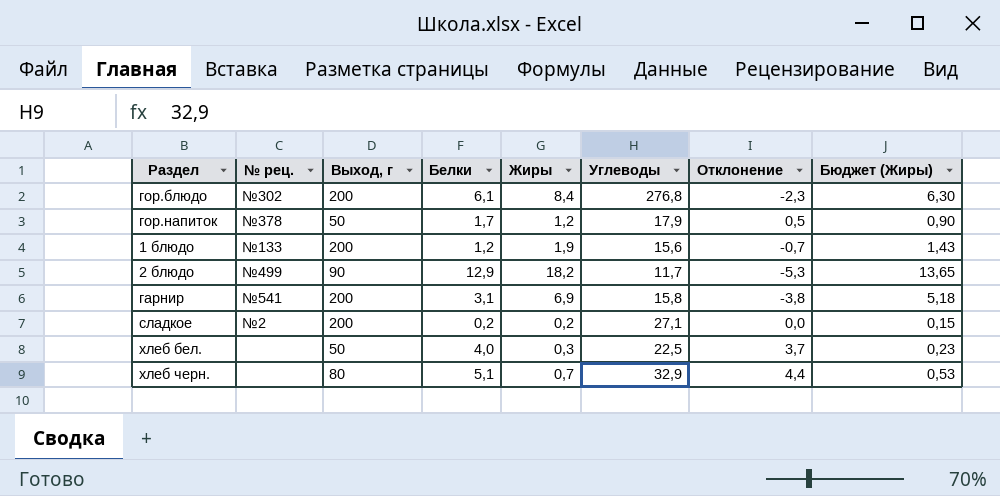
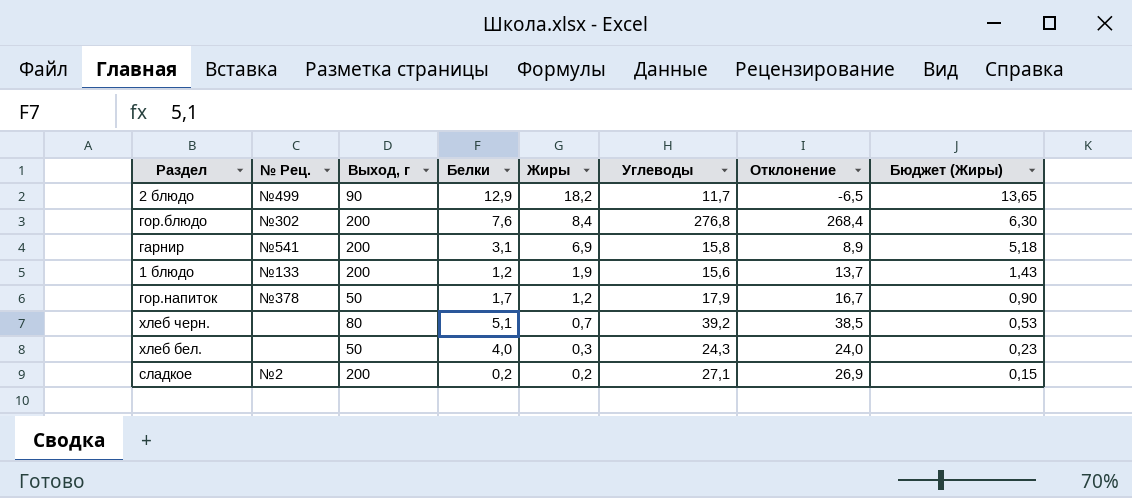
row order: none -> Жиры descending
column name: № рец. -> № Рец.
column Отклонение | formula: [Белки] - [Жиры] -> [Углеводы] - [Жиры]
гор.блюдо | Белки: 6,1 -> 7,6
хлеб черн. | Углеводы: 32,9 -> 39,2
хлеб бел. | Углеводы: 22,5 -> 24,3

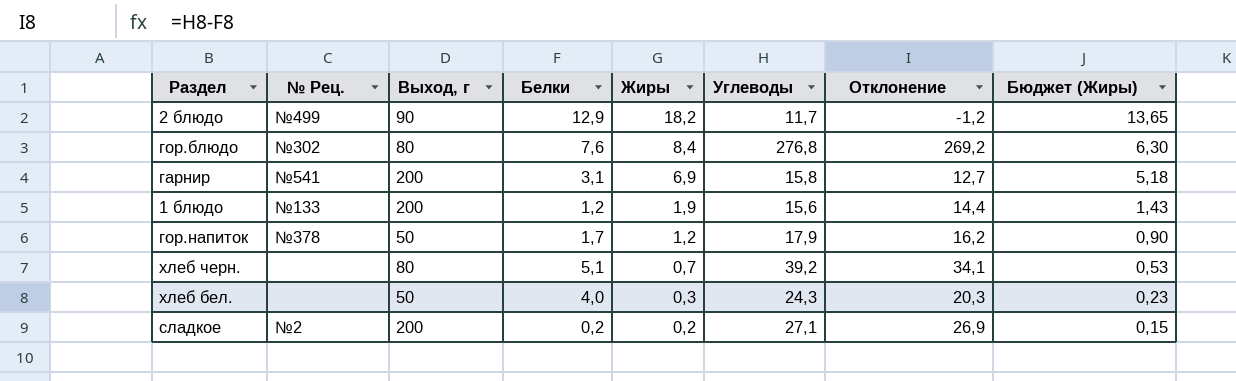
column Отклонение | formula: [Углеводы] - [Жиры] -> [Углеводы] - [Белки]
гор.блюдо | Выход, г: 200 -> 80

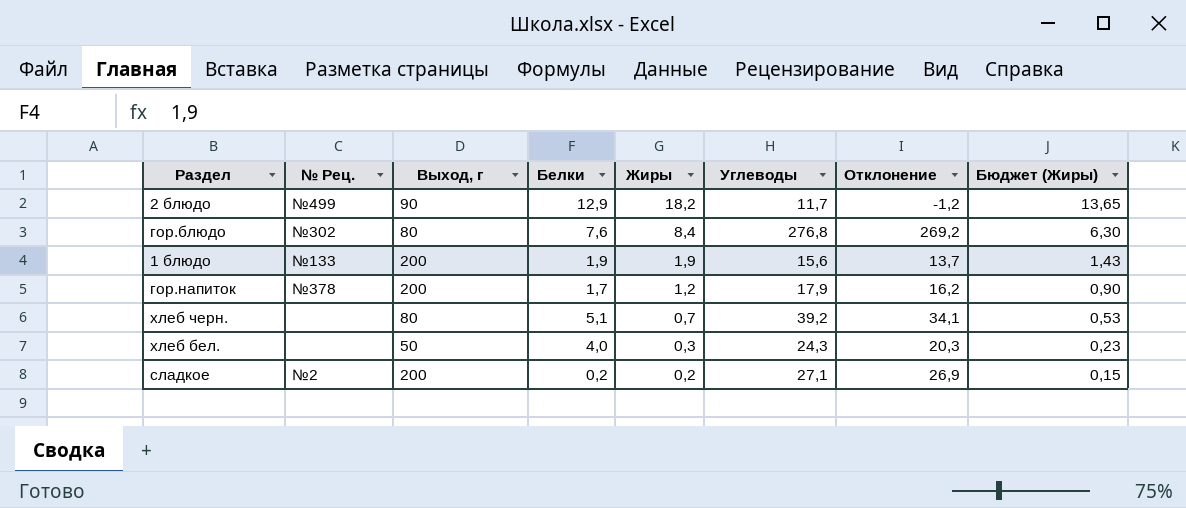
row гарнир: №541 | 200 | 3,1 | 6,9 | 15,8 | 12,7 | 5,18 -> none
1 блюдо | Белки: 1,2 -> 1,9
1 блюдо | Отклонение: 14,4 -> 13,7
гор.напиток | Выход, г: 50 -> 200

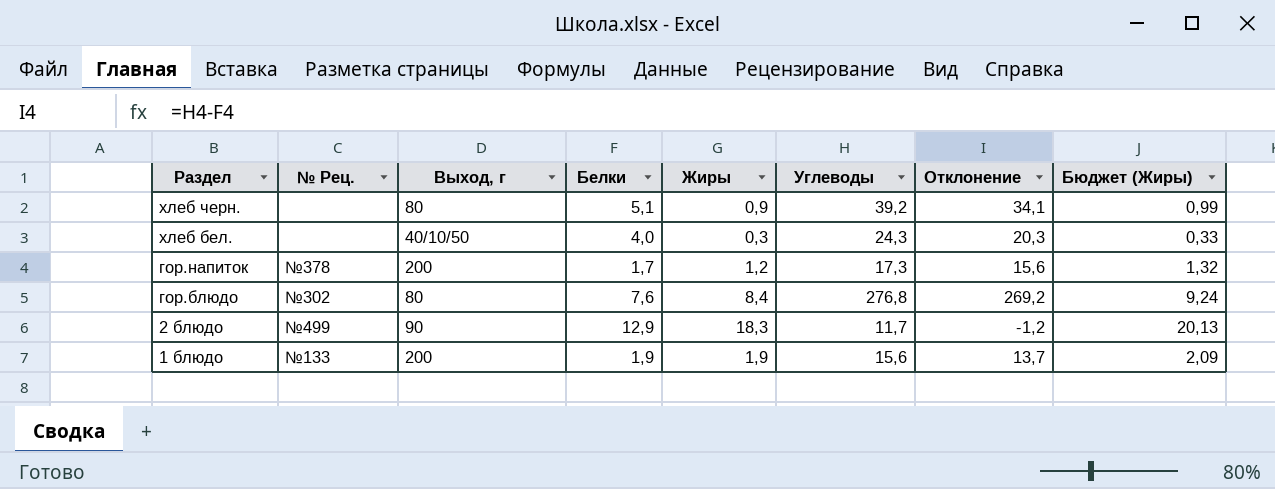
row order: Жиры descending -> Раздел descending
column Бюджет (Жиры) | formula: [Жиры] * 0,75 -> [Жиры] * 1,1
row сладкое: №2 | 200 | 0,2 | 0,2 | 27,1 | 26,9 | 0,15 -> none
хлеб черн. | Жиры: 0,7 -> 0,9
хлеб бел. | Выход, г: 50 -> 40/10/50
гор.напиток | Углеводы: 17,9 -> 17,3
гор.напиток | Отклонение: 16,2 -> 15,6
2 блюдо | Жиры: 18,2 -> 18,3

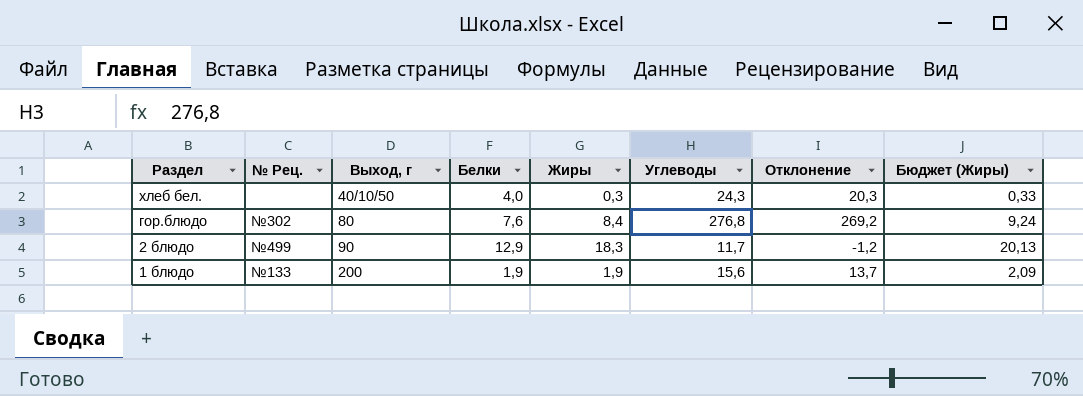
row хлеб черн.: none | 80 | 5,1 | 0,9 | 39,2 | 34,1 | 0,99 -> none
row гор.напиток: №378 | 200 | 1,7 | 1,2 | 17,3 | 15,6 | 1,32 -> none

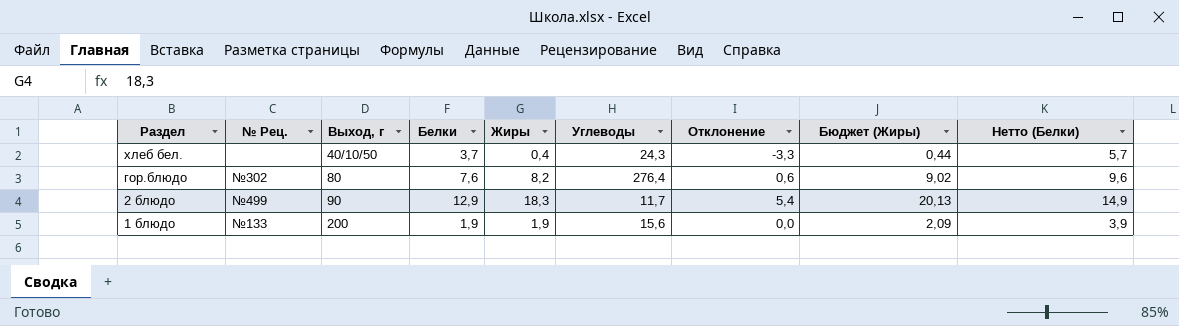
column Отклонение | formula: [Углеводы] - [Белки] -> [Жиры] - [Белки]
column Нетто (Белки) | formula: none -> [Белки] + 2
хлеб бел. | Белки: 4,0 -> 3,7
хлеб бел. | Жиры: 0,3 -> 0,4
хлеб бел. | Бюджет (Жиры): 0,33 -> 0,44
гор.блюдо | Жиры: 8,4 -> 8,2
гор.блюдо | Углеводы: 276,8 -> 276,4
гор.блюдо | Бюджет (Жиры): 9,24 -> 9,02

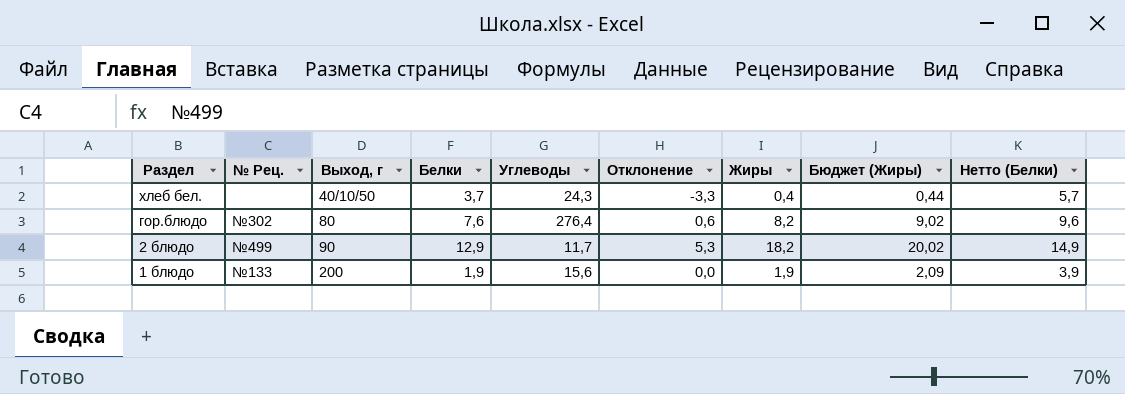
column Жиры | position: 5 -> 7
2 блюдо | Отклонение: 5,4 -> 5,3
2 блюдо | Жиры: 18,3 -> 18,2
2 блюдо | Бюджет (Жиры): 20,13 -> 20,02

